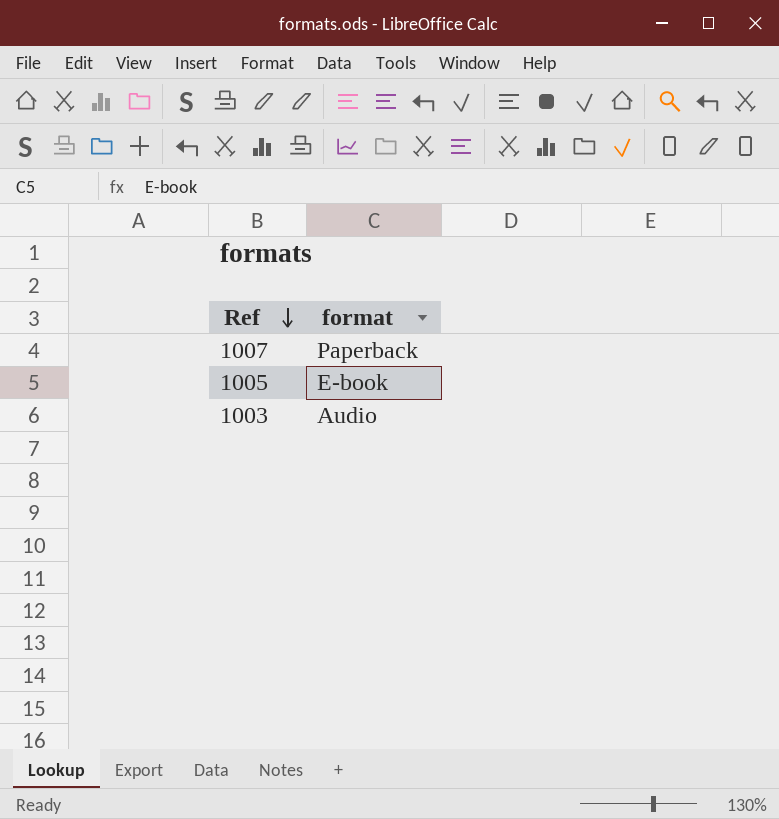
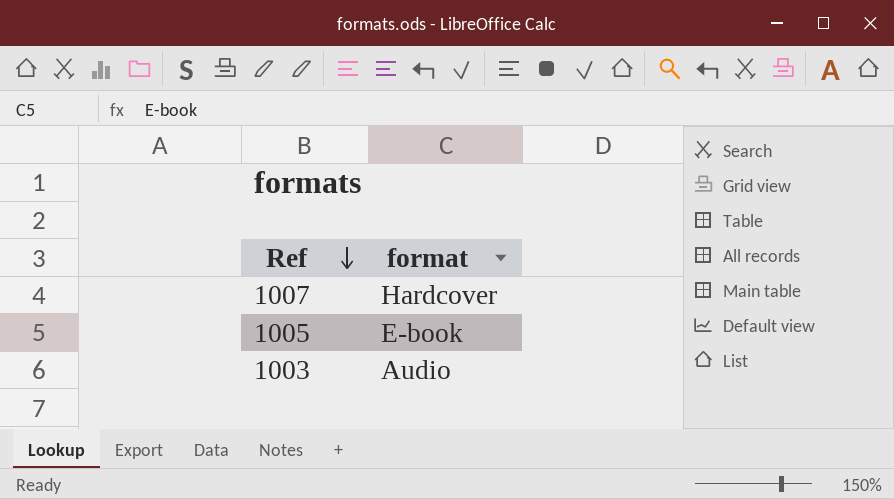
1007 | format: Paperback -> Hardcover

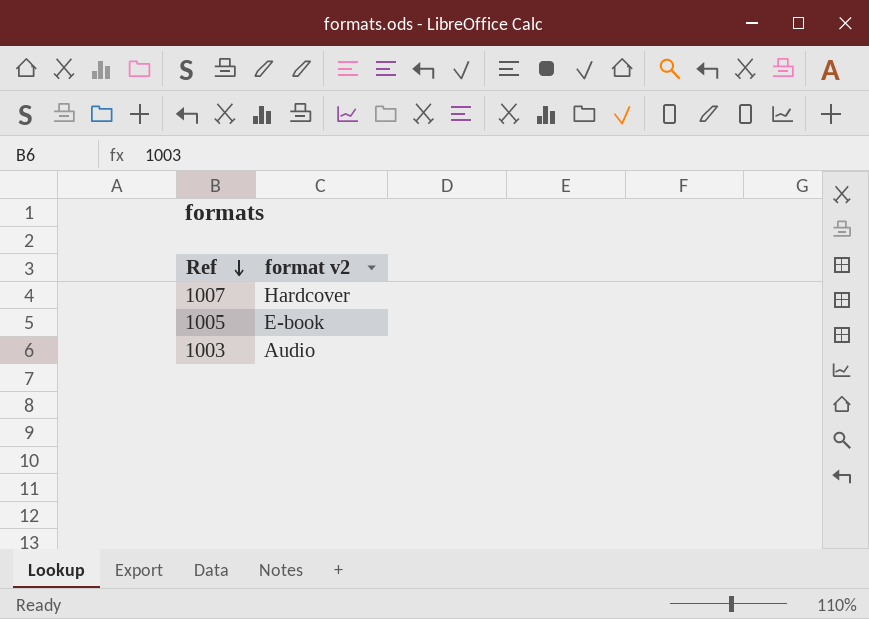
column name: format -> format v2

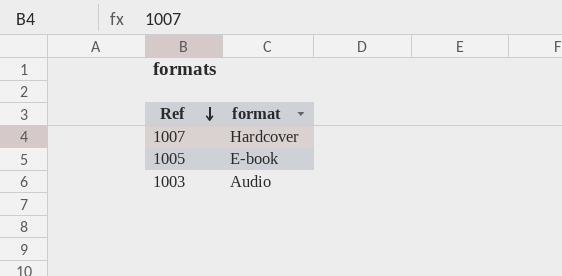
column name: format v2 -> format

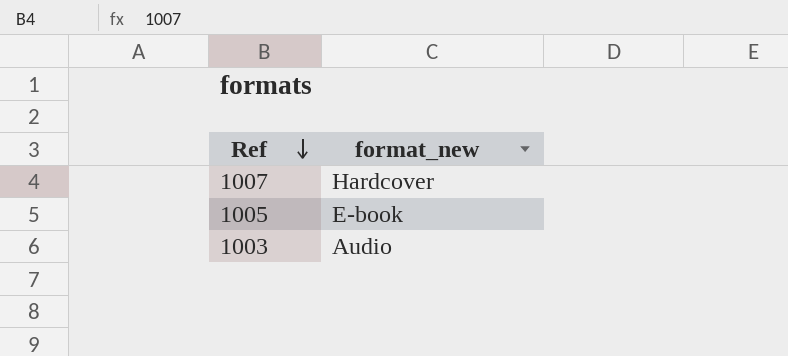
column name: format -> format_new

